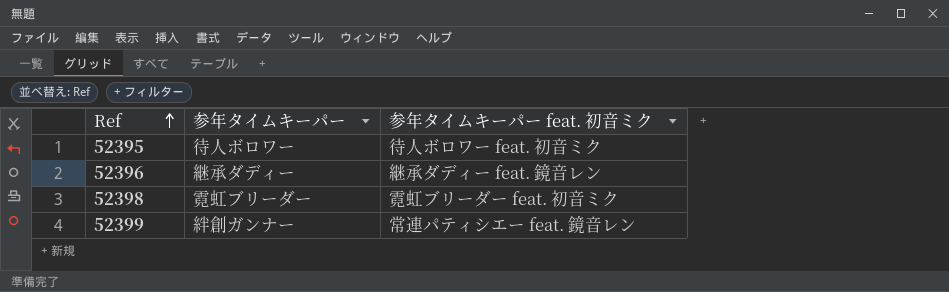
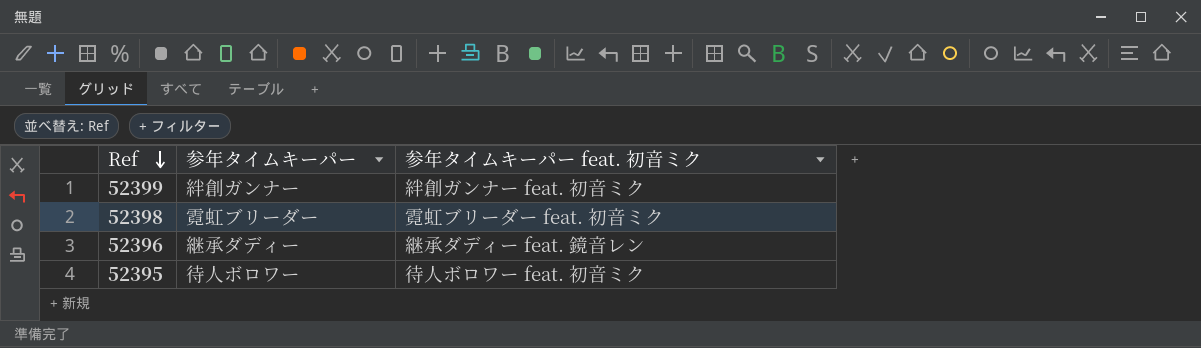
row order: Ref ascending -> Ref descending
52399 | 参年タイムキーパー feat. 初音ミク: 常連パティシエー feat. 鏡音レン -> 絆創ガンナー feat. 初音ミク

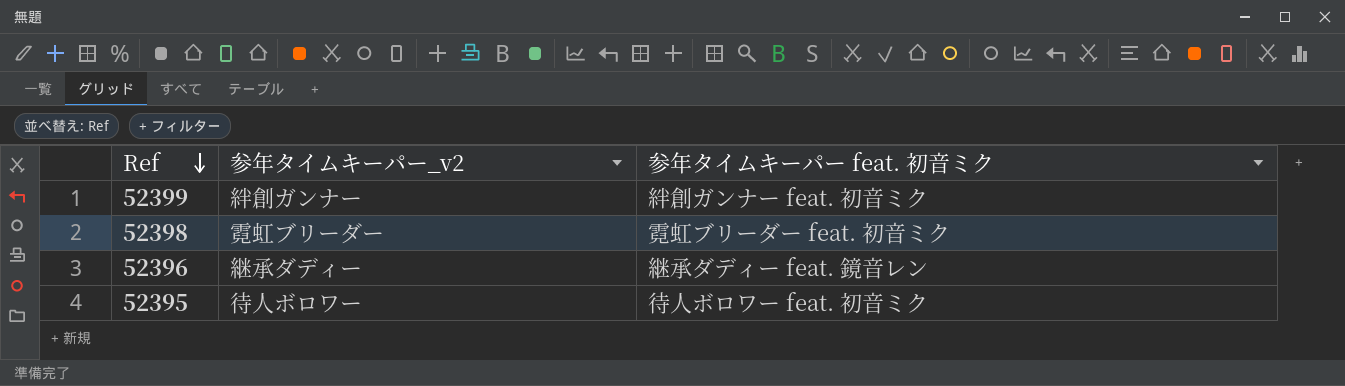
column name: 参年タイムキーパー -> 参年タイムキーパー_v2

